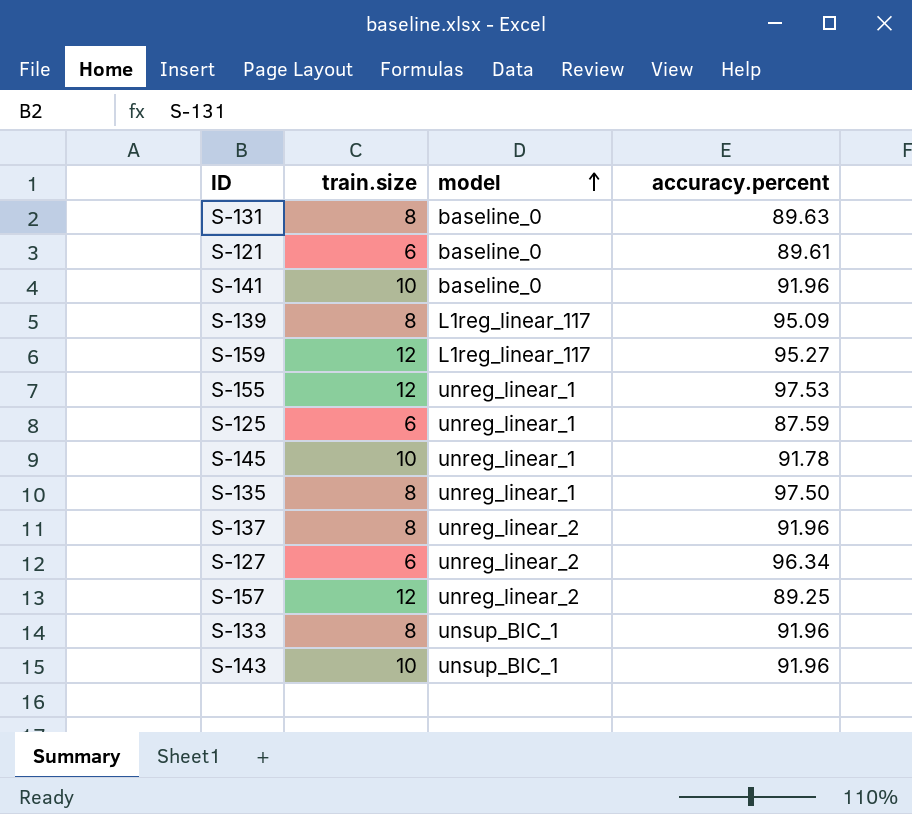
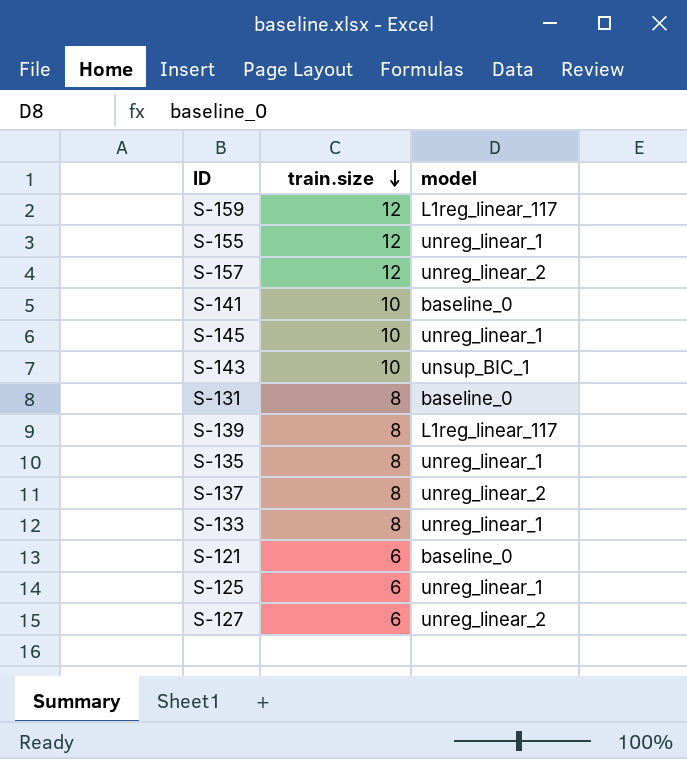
row order: model ascending -> train.size descending
column accuracy.percent | position: 4 -> none
S-133 | model: unsup_BIC_1 -> unreg_linear_1

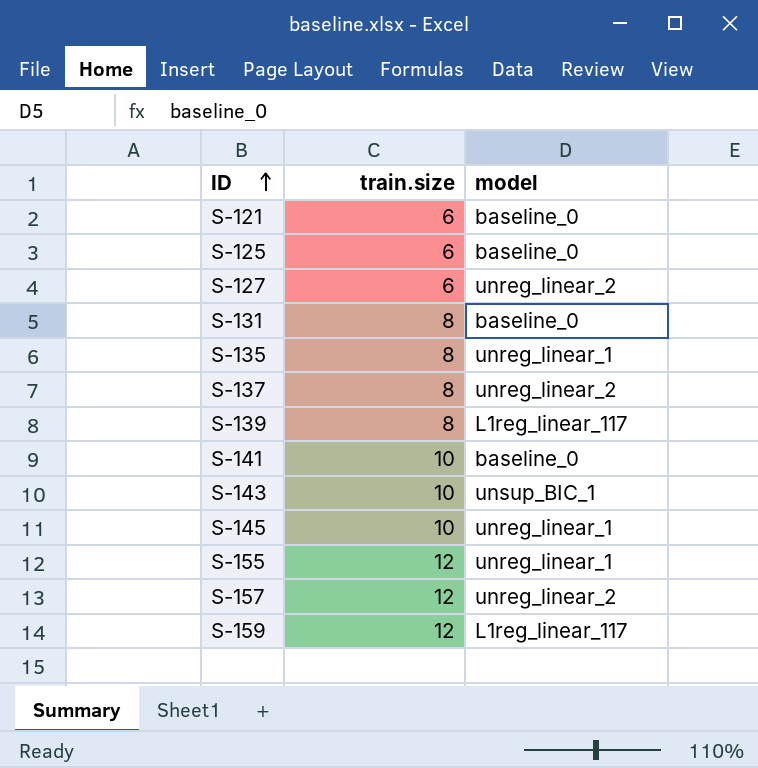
row order: train.size descending -> ID ascending
row S-133: 8 | unreg_linear_1 -> none
S-125 | model: unreg_linear_1 -> baseline_0

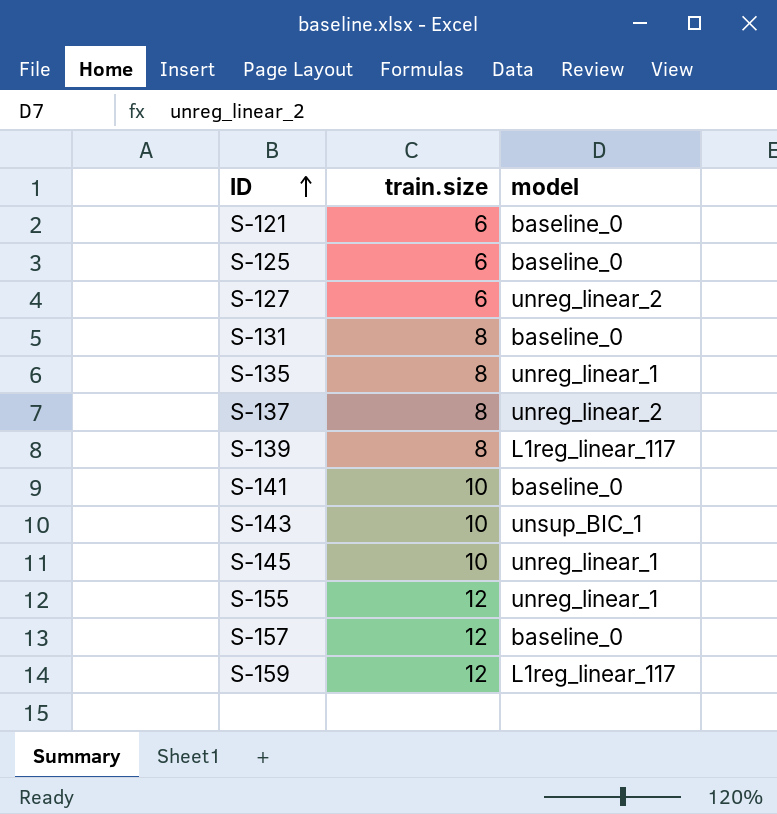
S-157 | model: unreg_linear_2 -> baseline_0

